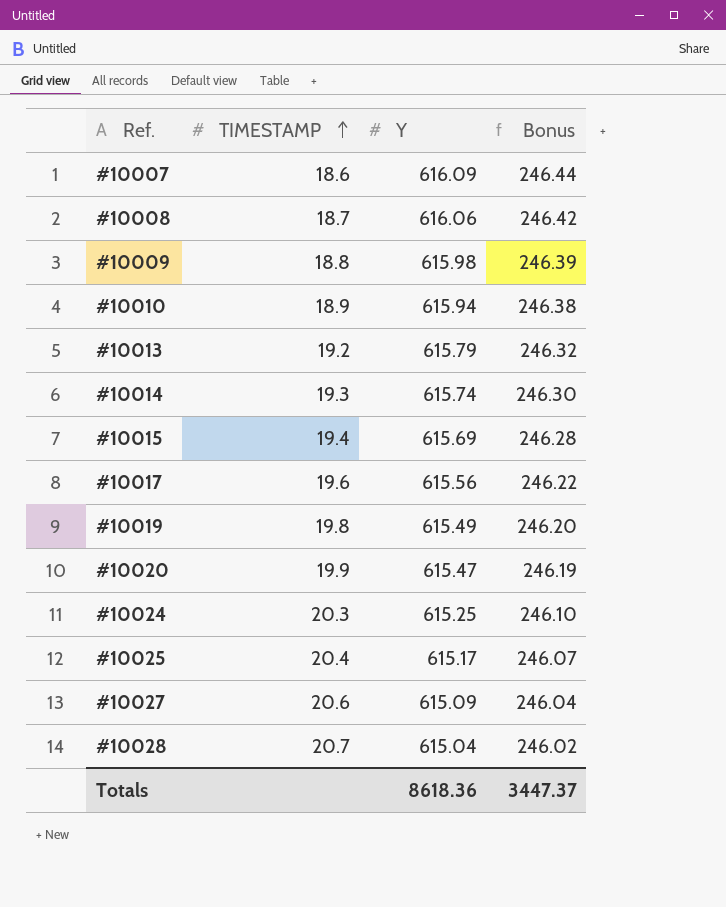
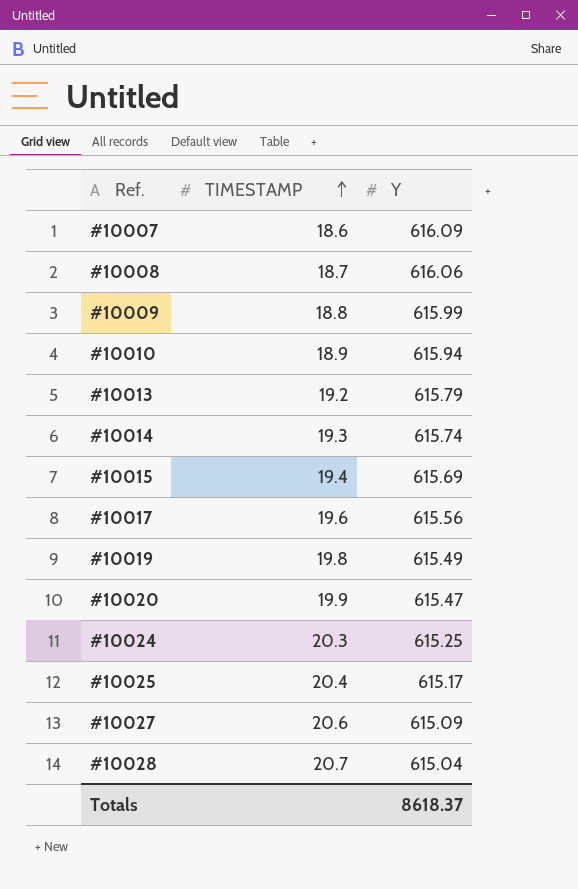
column Bonus | formula: [Y] * 0.4 -> none
#10009 | Y: 615.98 -> 615.99
Totals | Y: 8618.36 -> 8618.37

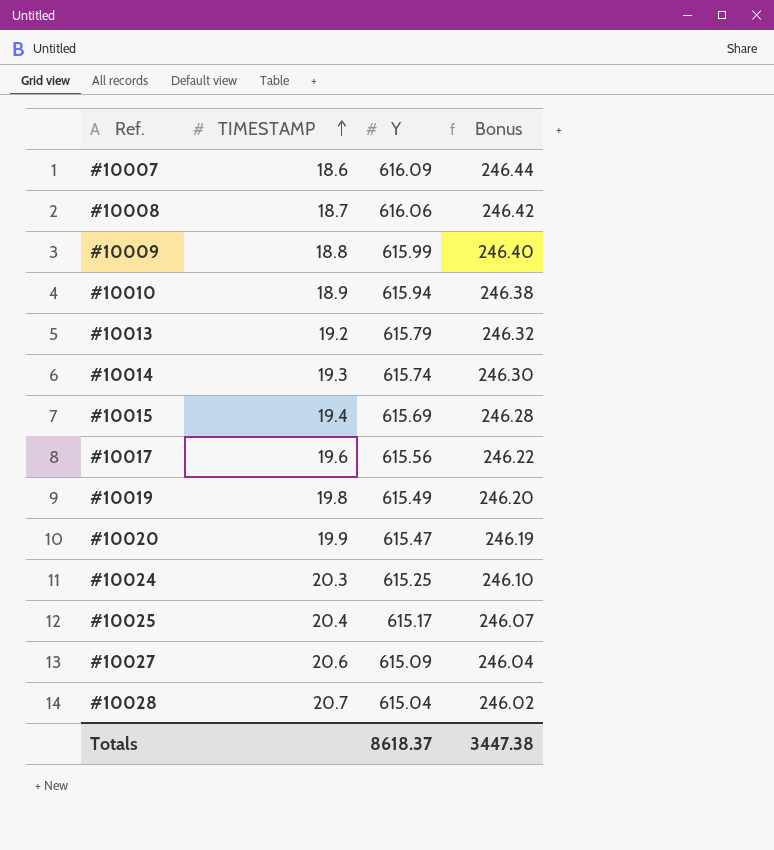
column Bonus | formula: none -> [Y] * 0.4

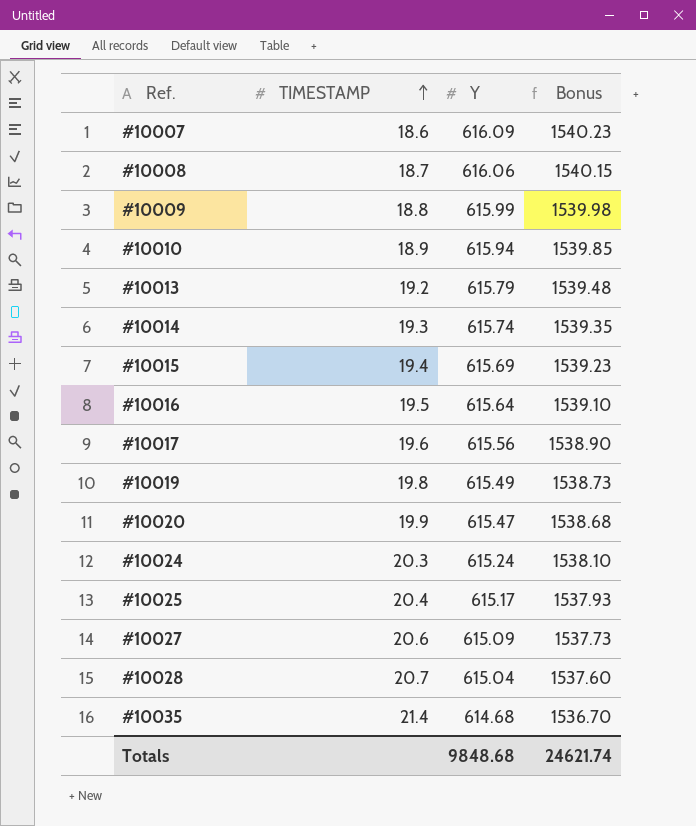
column Bonus | formula: [Y] * 0.4 -> [Y] * 2.5
row #10016: none -> 19.5 | 615.64 | 1539.10
#10024 | Y: 615.25 -> 615.24
row #10035: none -> 21.4 | 614.68 | 1536.70
Totals | Y: 8618.37 -> 9848.68
Totals | Bonus: 3447.38 -> 24621.74

